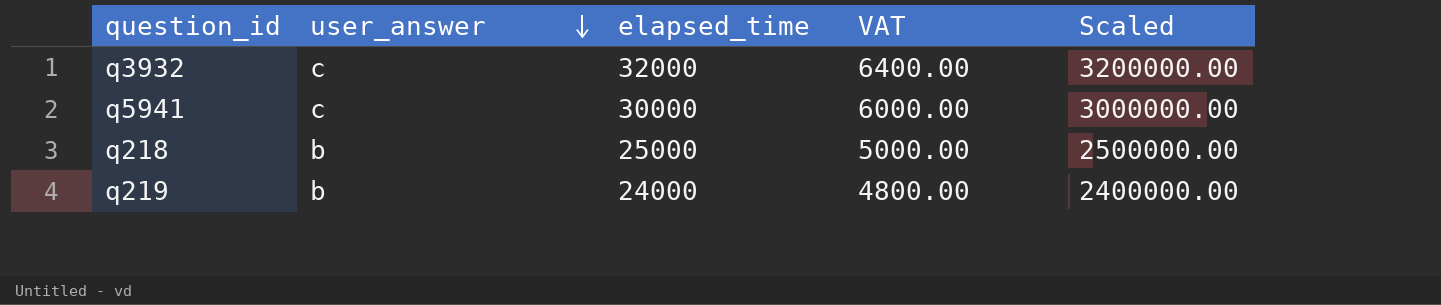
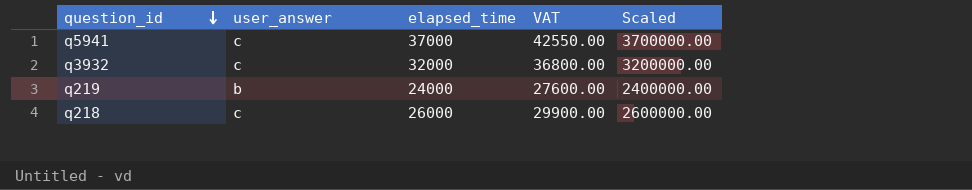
row order: user_answer descending -> question_id descending
column VAT | formula: [elapsed_time] * 0.2 -> [elapsed_time] * 1.15
q5941 | elapsed_time: 30000 -> 37000
q5941 | Scaled: 3000000.00 -> 3700000.00
q218 | user_answer: b -> c
q218 | elapsed_time: 25000 -> 26000
q218 | Scaled: 2500000.00 -> 2600000.00

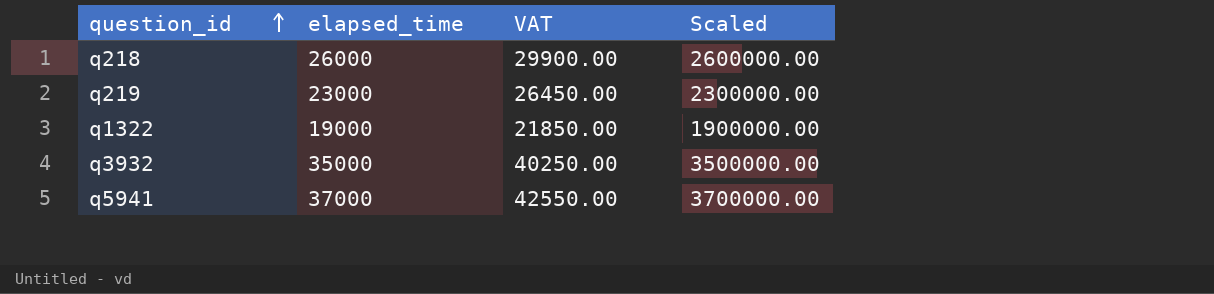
row order: question_id descending -> question_id ascending
column user_answer | position: 2 -> none
q219 | elapsed_time: 24000 -> 23000
q219 | VAT: 27600.00 -> 26450.00
q219 | Scaled: 2400000.00 -> 2300000.00
row q1322: none -> 19000 | 21850.00 | 1900000.00
q3932 | elapsed_time: 32000 -> 35000
q3932 | VAT: 36800.00 -> 40250.00
q3932 | Scaled: 3200000.00 -> 3500000.00

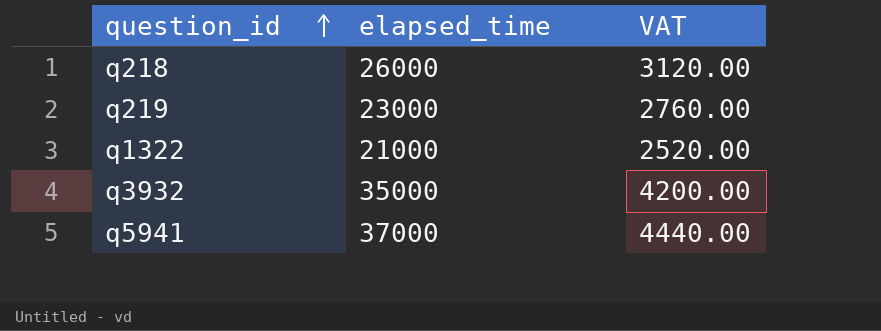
column Scaled | formula: [elapsed_time] * 100 -> none
column VAT | formula: [elapsed_time] * 1.15 -> [elapsed_time] * 0.12
q1322 | elapsed_time: 19000 -> 21000

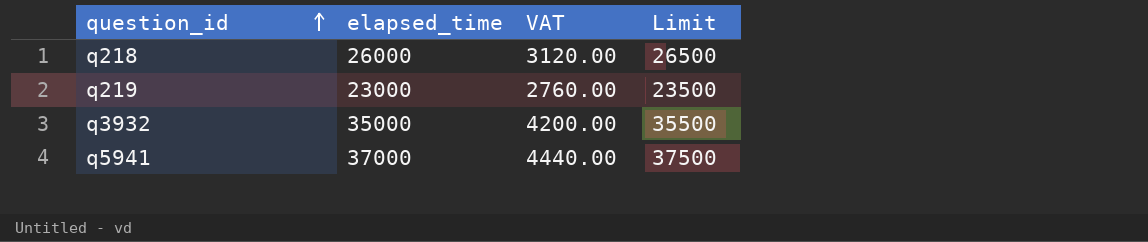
column Limit | formula: none -> [elapsed_time] + 500
row q1322: 21000 | 2520.00 -> none

